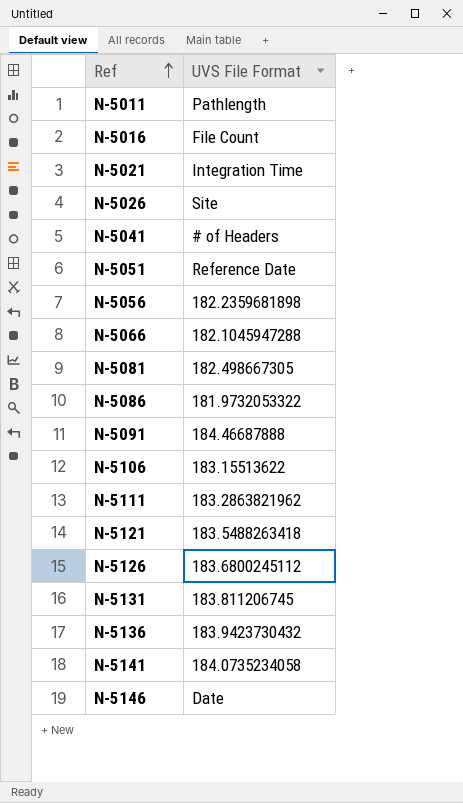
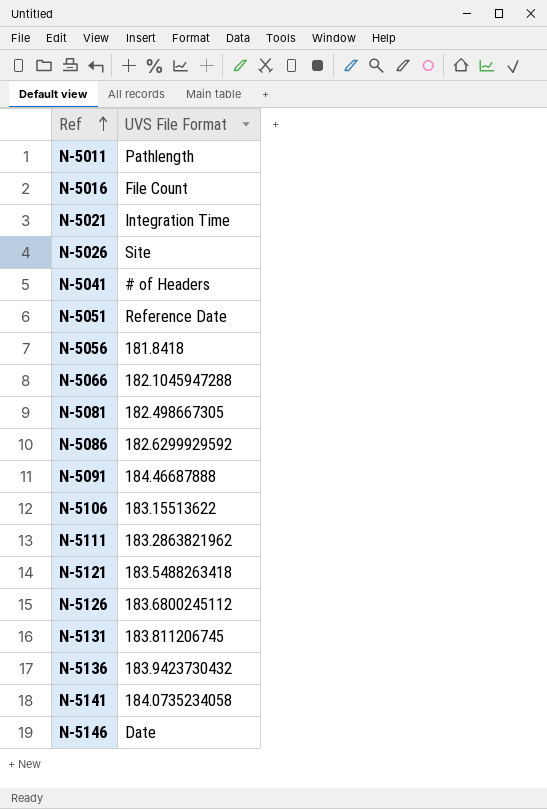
N-5056 | UVS File Format: 182.2359681898 -> 181.8418
N-5086 | UVS File Format: 181.9732053322 -> 182.6299929592

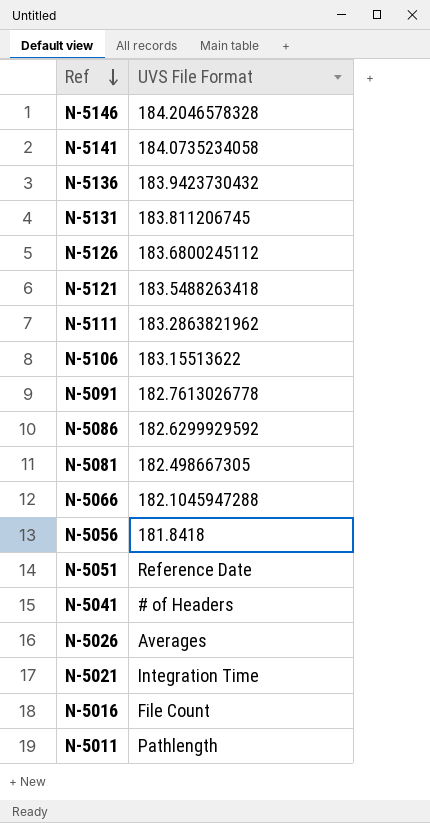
row order: Ref ascending -> Ref descending
N-5146 | UVS File Format: Date -> 184.2046578328
N-5091 | UVS File Format: 184.46687888 -> 182.7613026778
N-5026 | UVS File Format: Site -> Averages

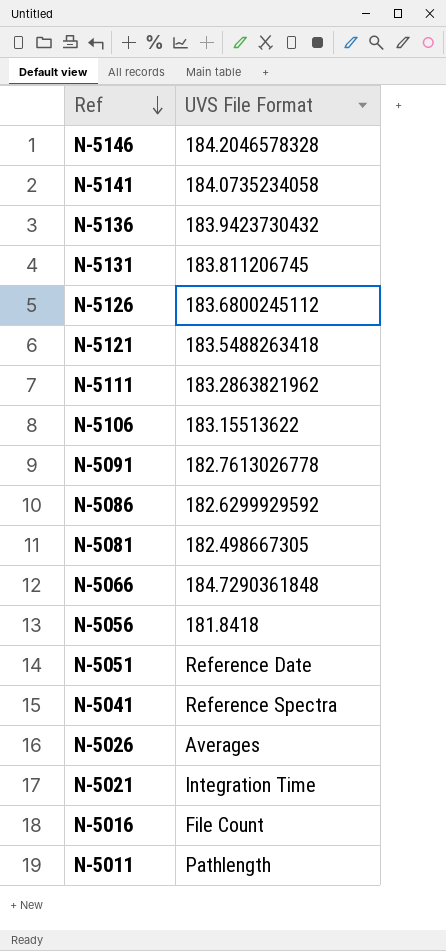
N-5066 | UVS File Format: 182.1045947288 -> 184.7290361848
N-5041 | UVS File Format: # of Headers -> Reference Spectra

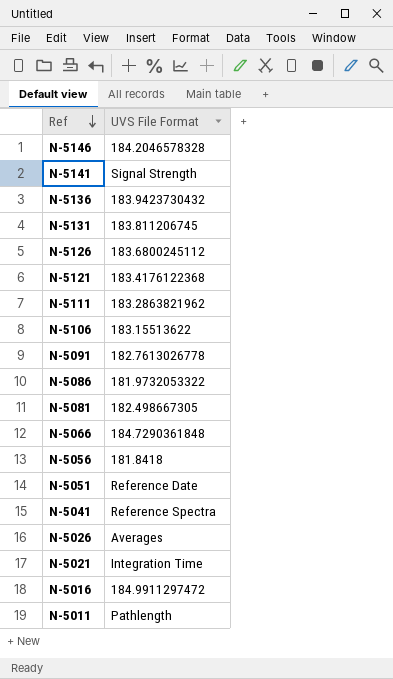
N-5141 | UVS File Format: 184.0735234058 -> Signal Strength
N-5121 | UVS File Format: 183.5488263418 -> 183.4176122368
N-5086 | UVS File Format: 182.6299929592 -> 181.9732053322
N-5016 | UVS File Format: File Count -> 184.9911297472

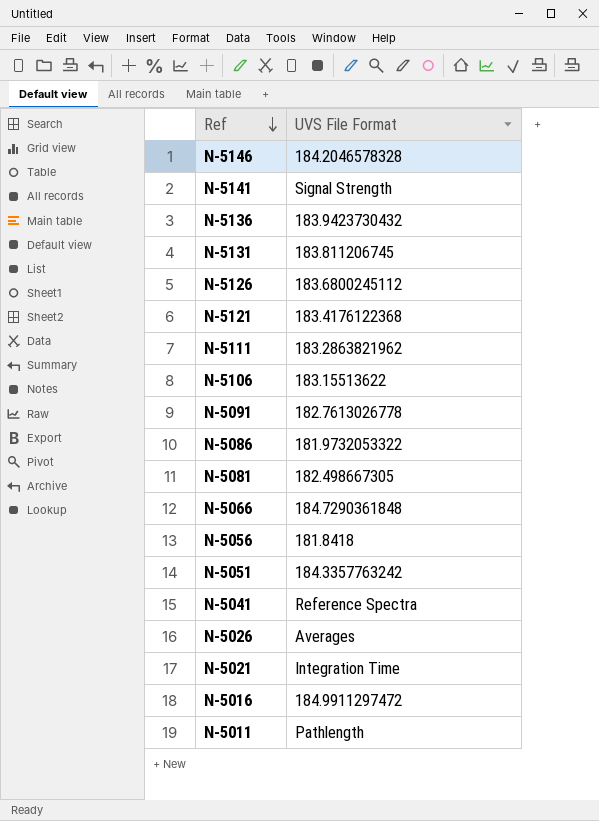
N-5051 | UVS File Format: Reference Date -> 184.3357763242

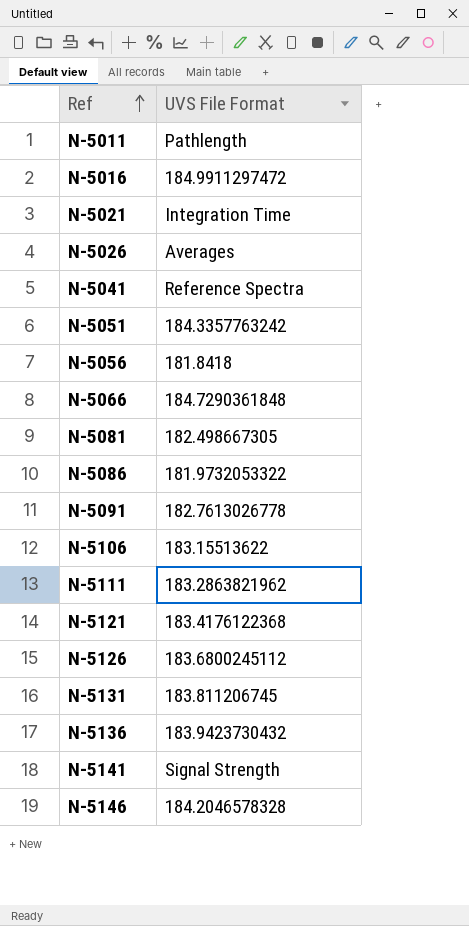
row order: Ref descending -> Ref ascending

